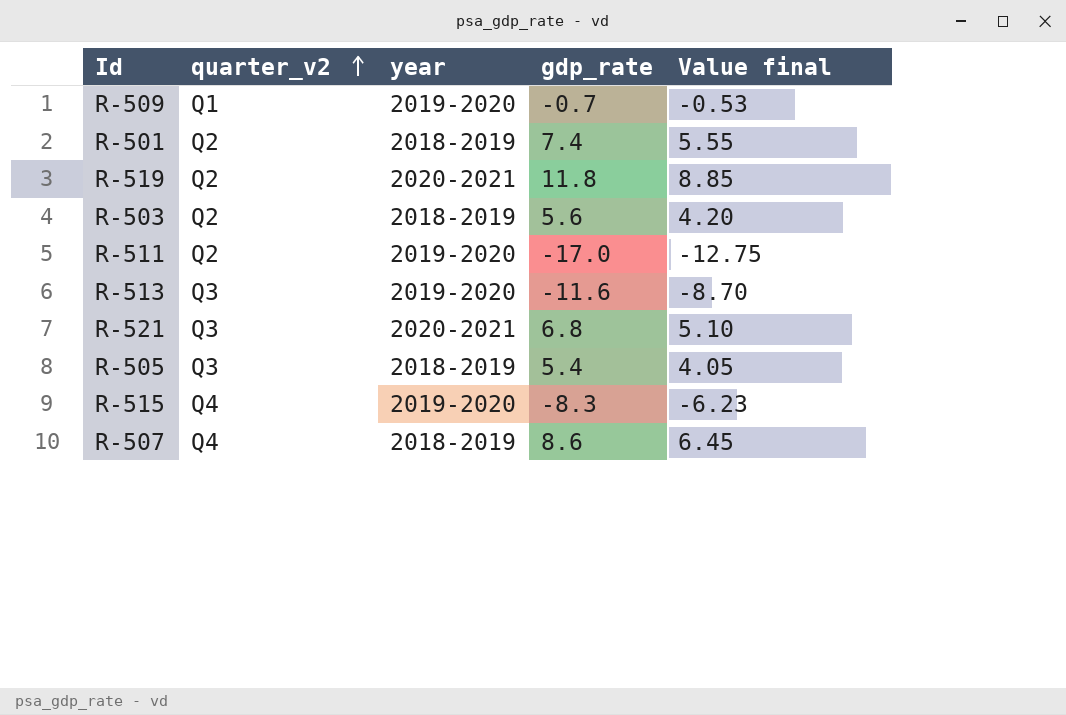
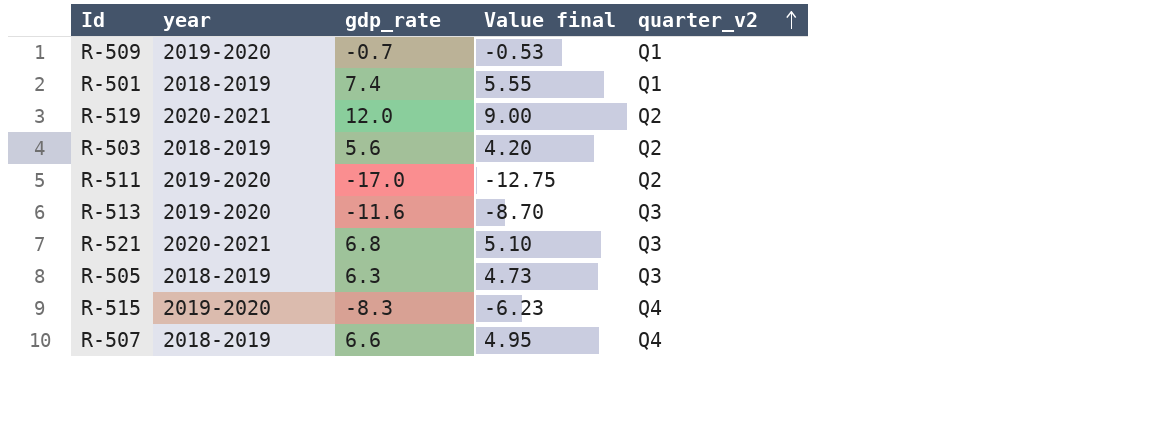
column quarter_v2 | position: 2 -> 5
R-501 | quarter_v2: Q2 -> Q1
R-519 | gdp_rate: 11.8 -> 12.0
R-519 | Value final: 8.85 -> 9.00
R-505 | gdp_rate: 5.4 -> 6.3
R-505 | Value final: 4.05 -> 4.73
R-507 | gdp_rate: 8.6 -> 6.6
R-507 | Value final: 6.45 -> 4.95

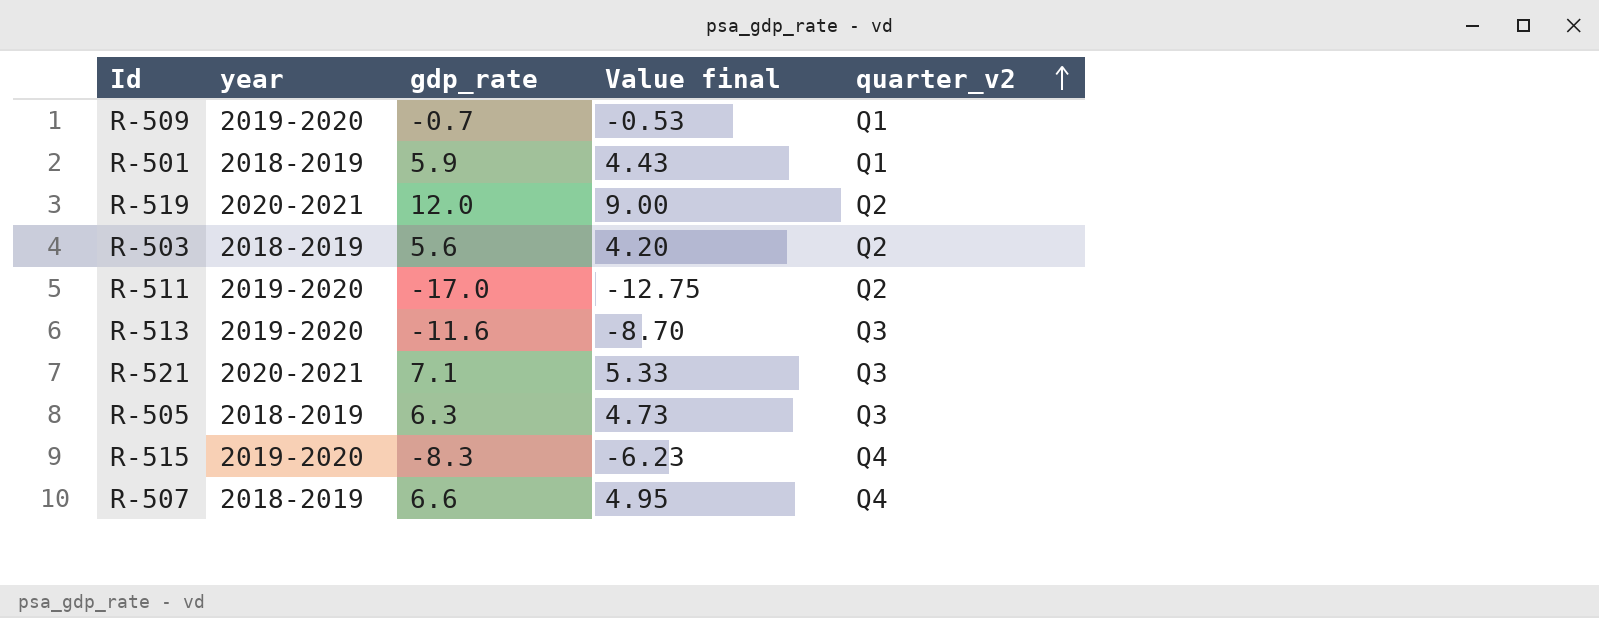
R-501 | gdp_rate: 7.4 -> 5.9
R-501 | Value final: 5.55 -> 4.43
R-521 | gdp_rate: 6.8 -> 7.1
R-521 | Value final: 5.10 -> 5.33

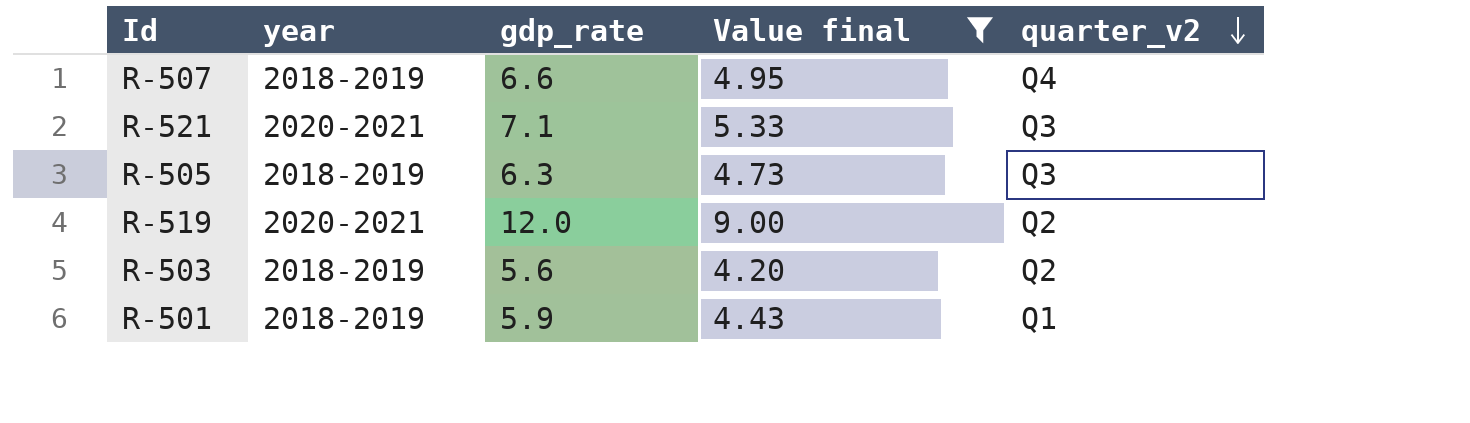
filter: none -> Value final >= 4.20
row order: quarter_v2 ascending -> quarter_v2 descending

